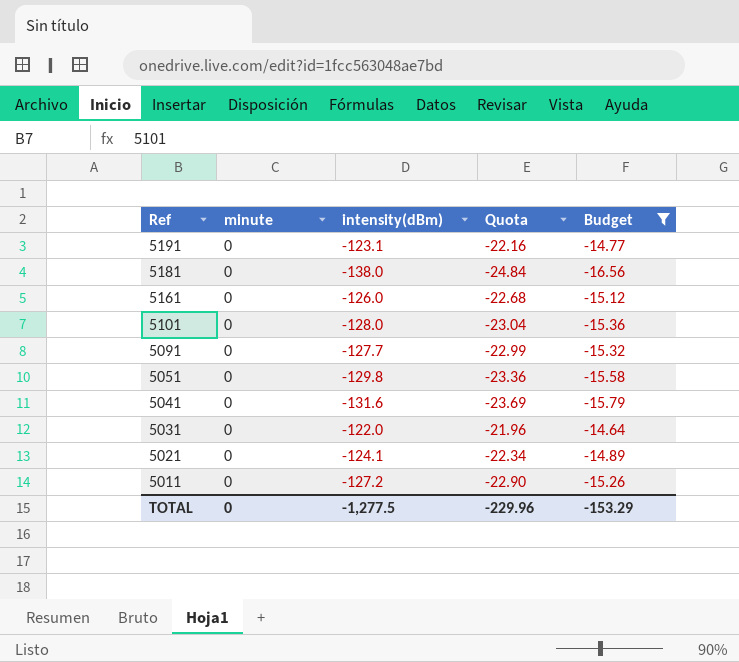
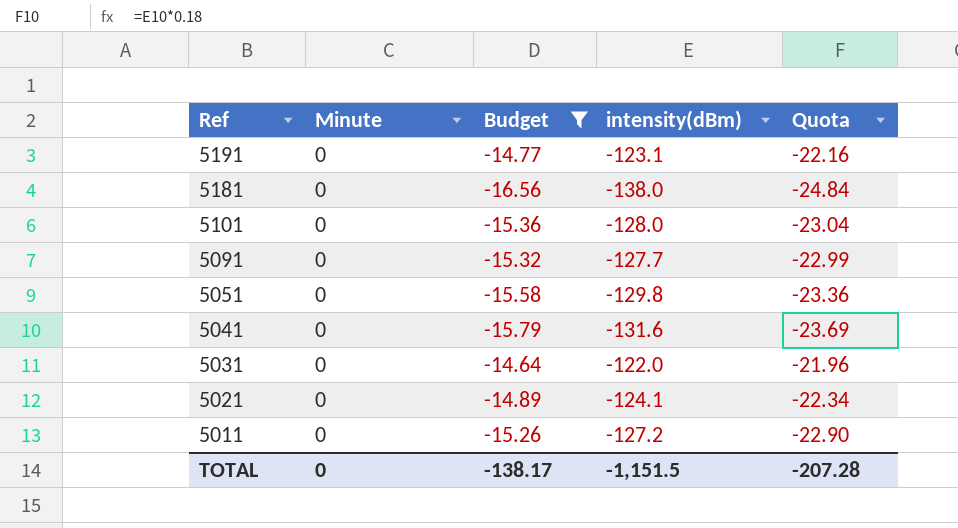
column name: minute -> Minute
column Budget | position: 5 -> 3
row 5161: 0 | -126.0 | -22.68 | -15.12 -> none
TOTAL | Budget: -153.29 -> -138.17
TOTAL | intensity(dBm): -1,277.5 -> -1,151.5
TOTAL | Quota: -229.96 -> -207.28

